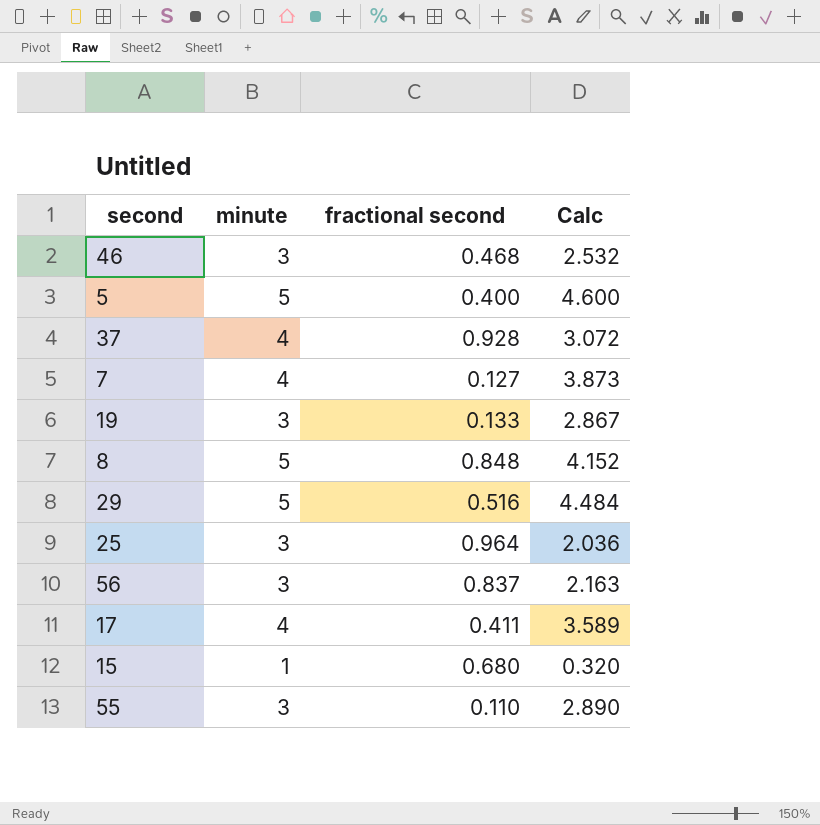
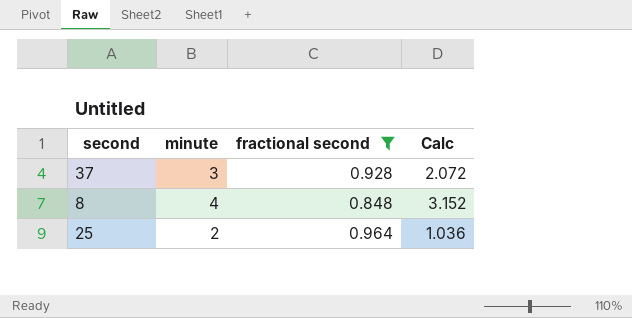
filter: none -> fractional second >= 0.848
37 | minute: 4 -> 3
37 | Calc: 3.072 -> 2.072
8 | minute: 5 -> 4
8 | Calc: 4.152 -> 3.152
25 | minute: 3 -> 2
25 | Calc: 2.036 -> 1.036

